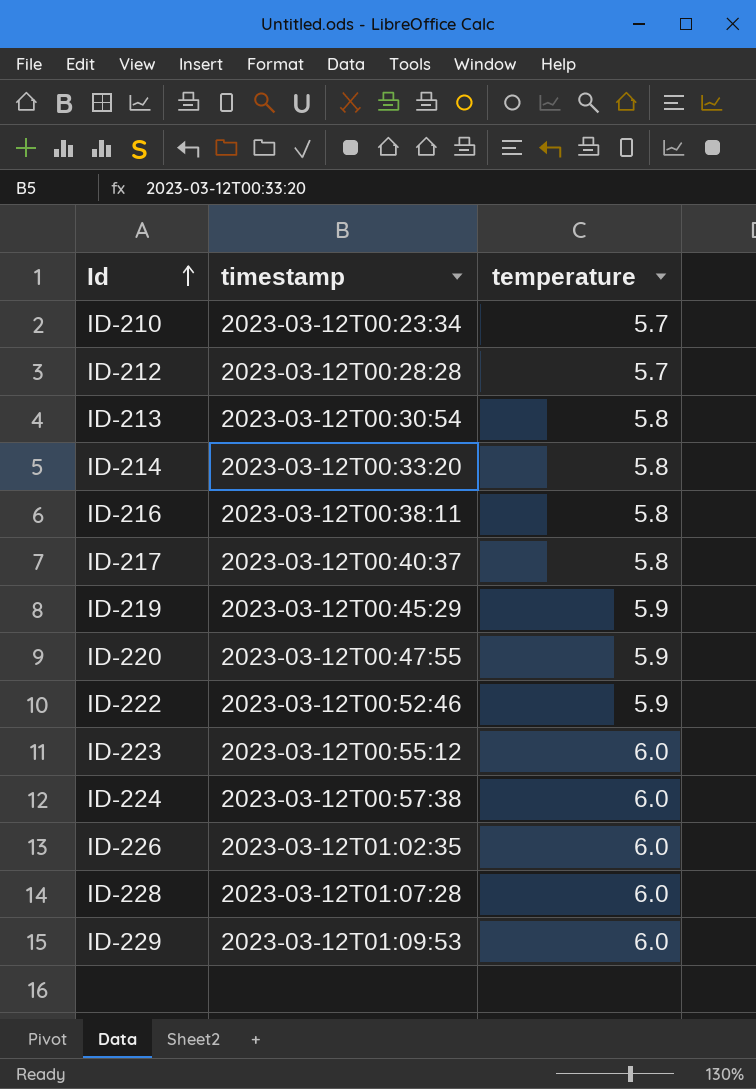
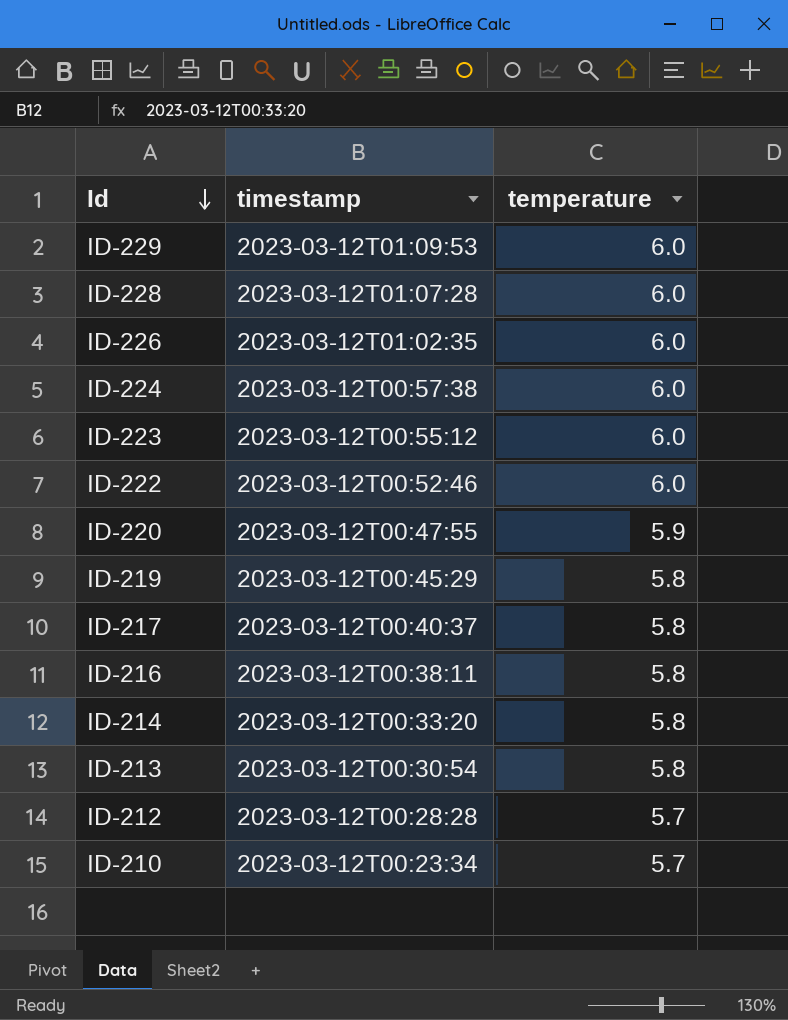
row order: Id ascending -> Id descending
ID-222 | temperature: 5.9 -> 6.0
ID-219 | temperature: 5.9 -> 5.8

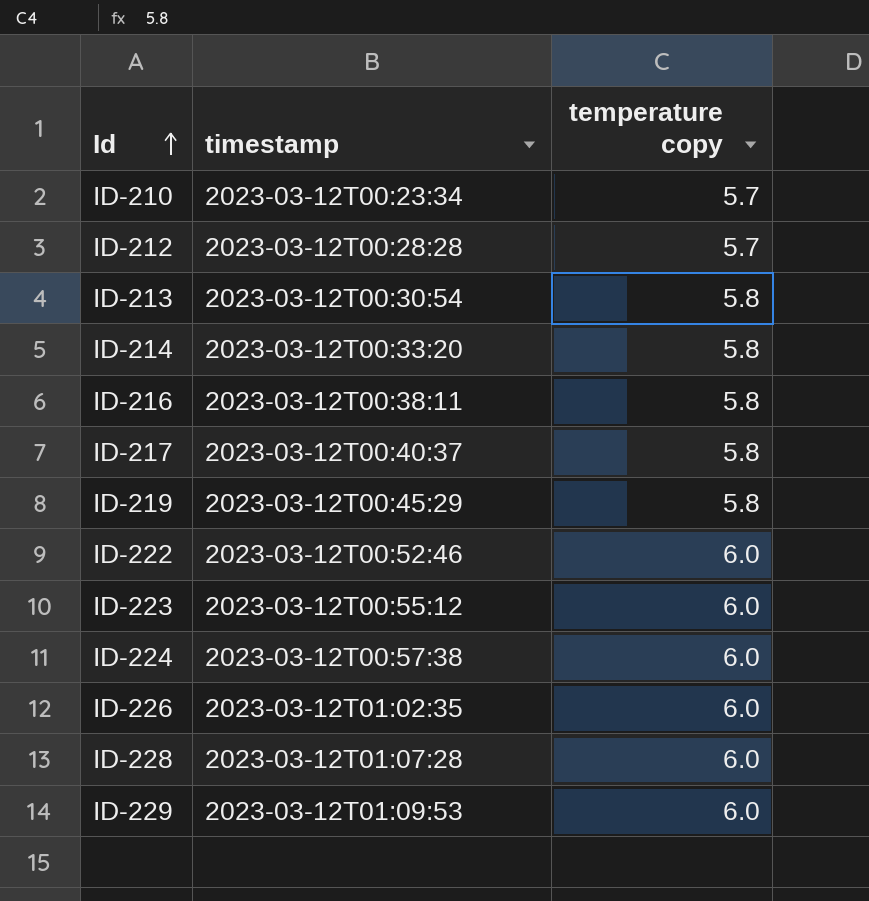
row order: Id descending -> Id ascending
column name: temperature -> temperature copy
row ID-220: 2023-03-12T00:47:55 | 5.9 -> none

